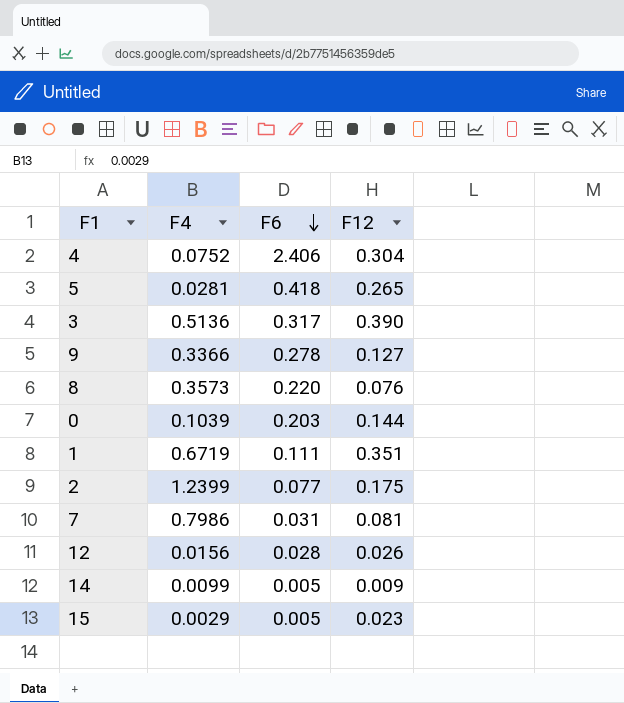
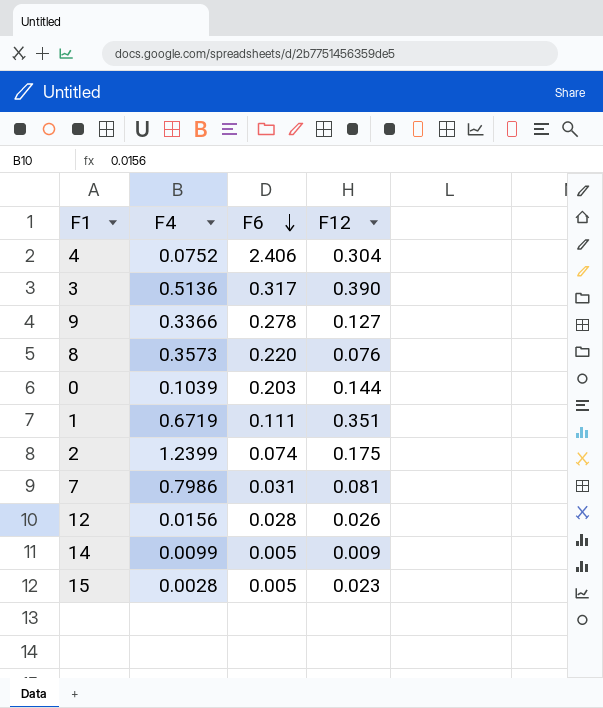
row 5: 0.0281 | 0.418 | 0.265 -> none
2 | F6: 0.077 -> 0.074
15 | F4: 0.0029 -> 0.0028

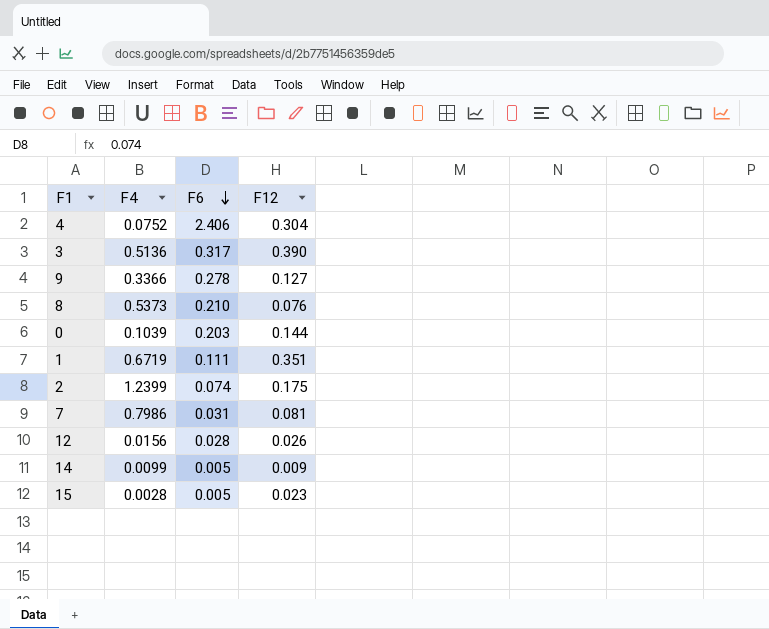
8 | F4: 0.3573 -> 0.5373
8 | F6: 0.220 -> 0.210

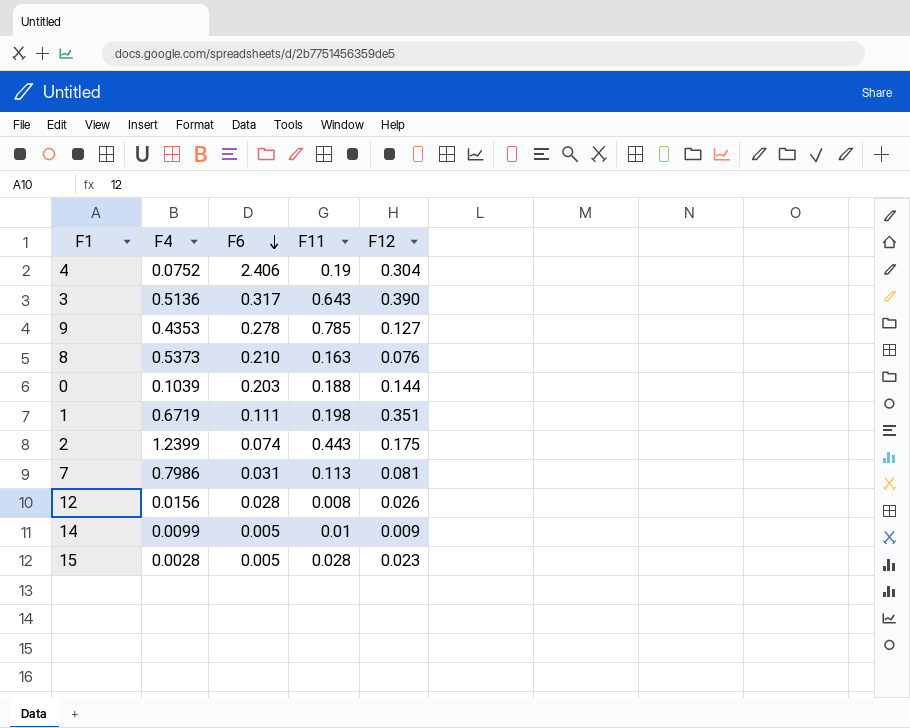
column F11 | position: none -> 4
9 | F4: 0.3366 -> 0.4353

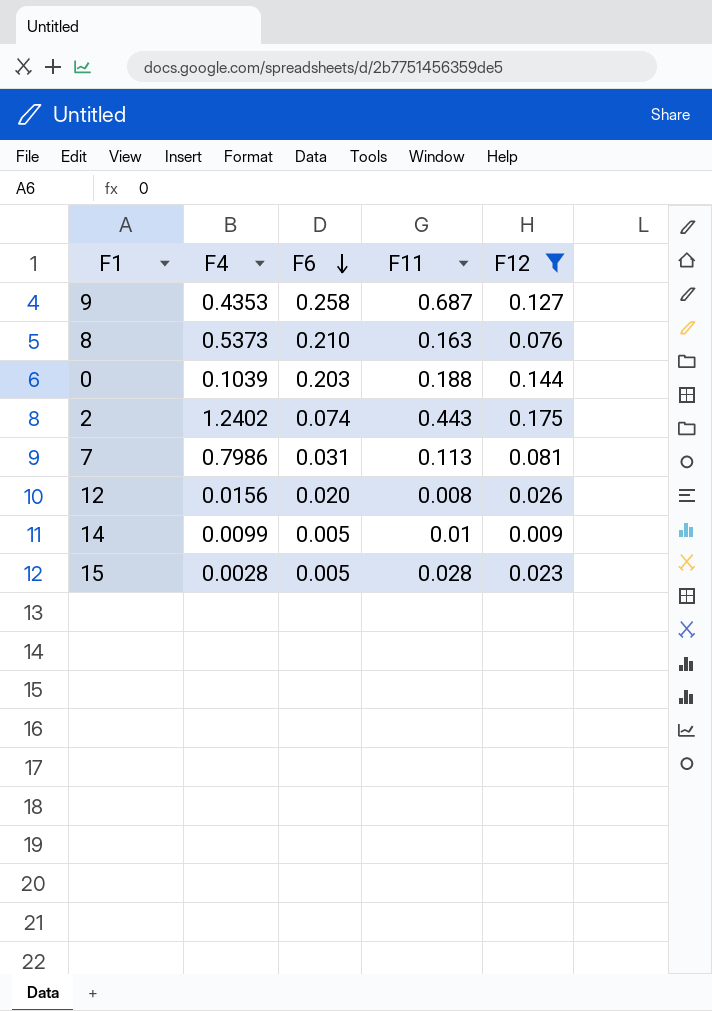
filter: none -> F12 <= 0.175
9 | F6: 0.278 -> 0.258
9 | F11: 0.785 -> 0.687
2 | F4: 1.2399 -> 1.2402
12 | F6: 0.028 -> 0.020

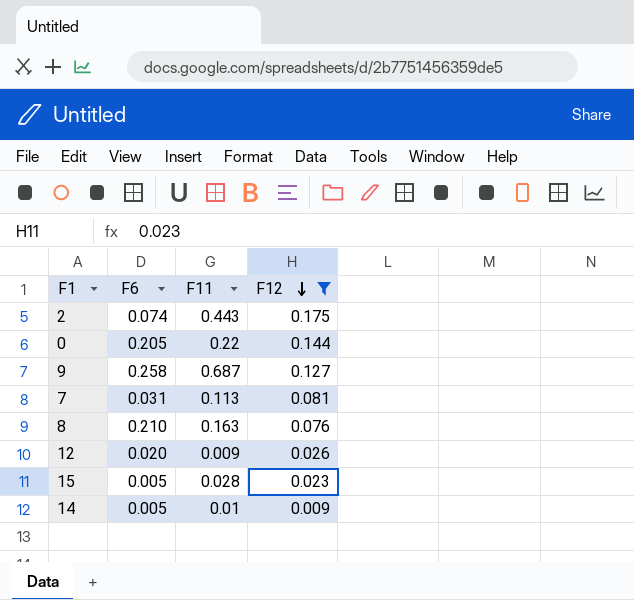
row order: F6 descending -> F12 descending
column F4 | position: 2 -> none
0 | F6: 0.203 -> 0.205
0 | F11: 0.188 -> 0.22
12 | F11: 0.008 -> 0.009

